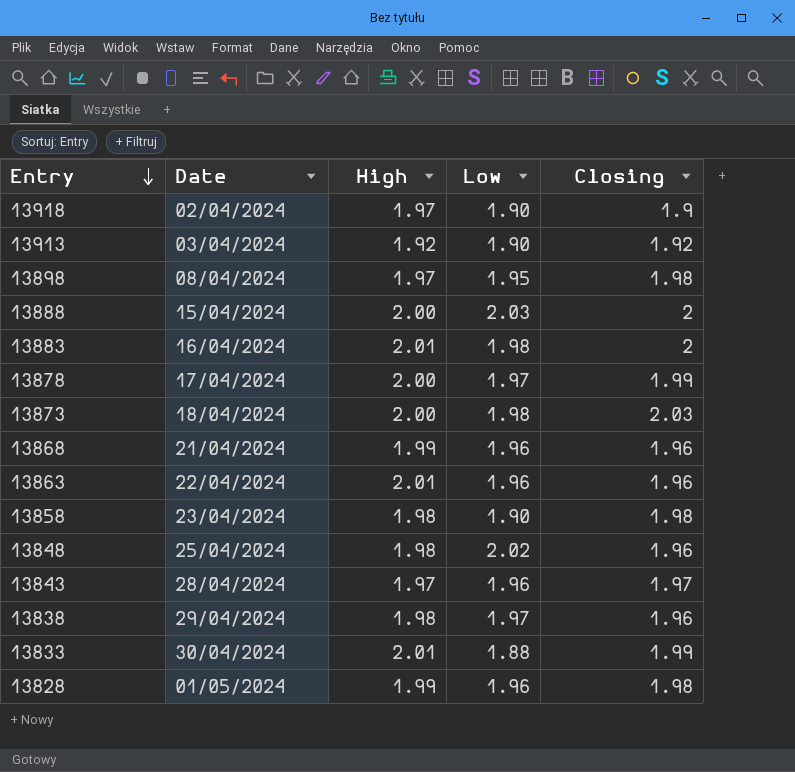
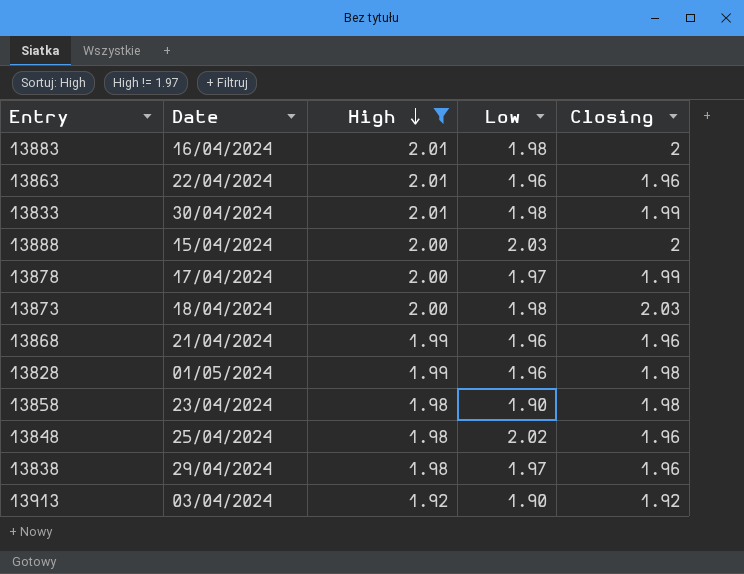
filter: none -> High != 1.97
row order: Entry descending -> High descending
13833 | Low: 1.88 -> 1.98

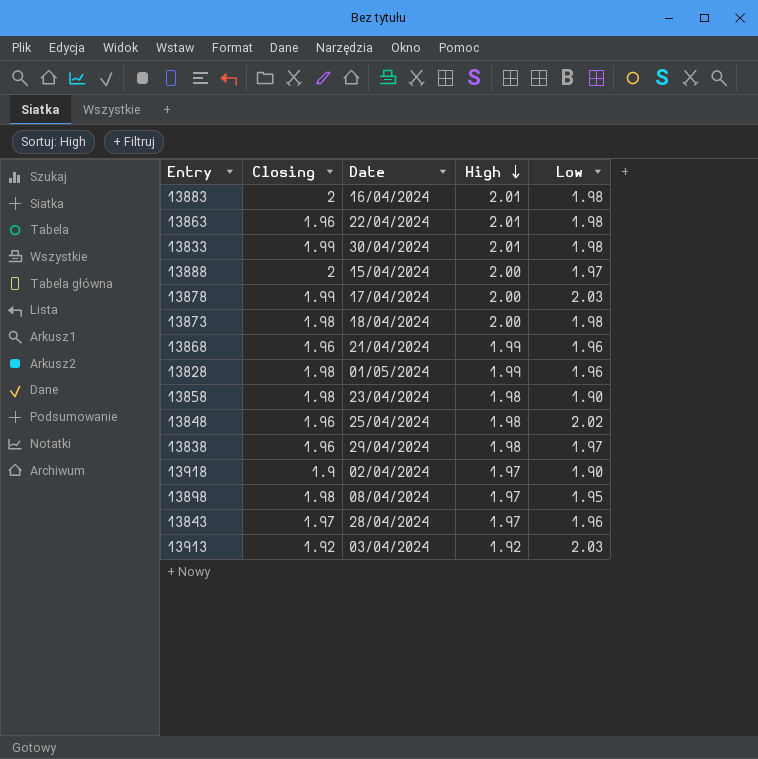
filter: High != 1.97 -> none
column Closing | position: 5 -> 2
13863 | Low: 1.96 -> 1.98
13888 | Low: 2.03 -> 1.97
13878 | Low: 1.97 -> 2.03
13873 | Closing: 2.03 -> 1.98
13913 | Low: 1.90 -> 2.03

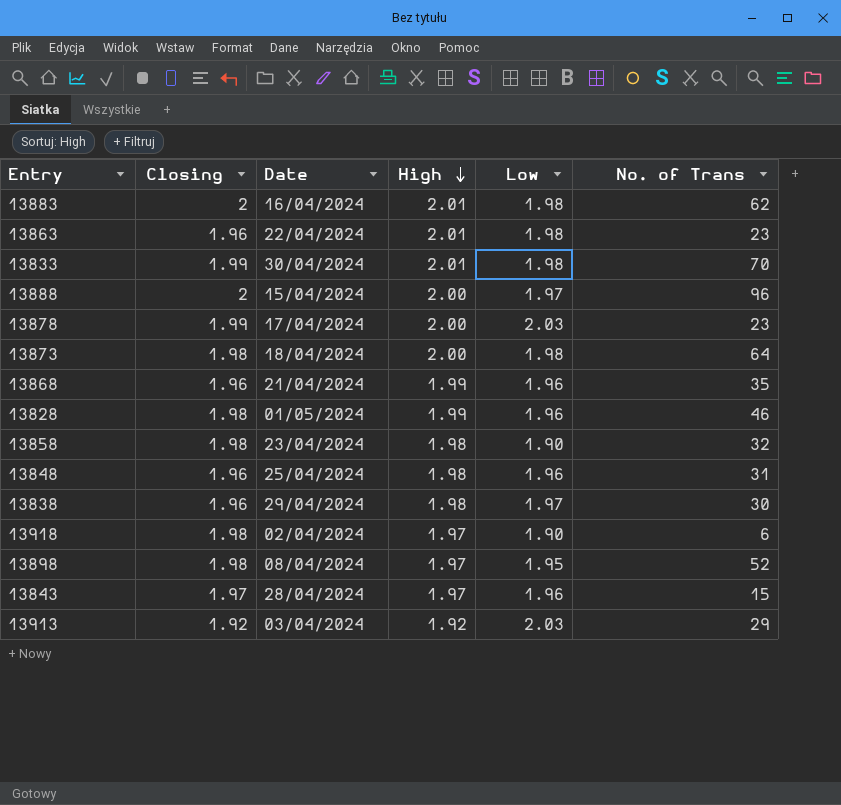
column No. of Trans | position: none -> 6
13848 | Low: 2.02 -> 1.96
13918 | Closing: 1.9 -> 1.98

